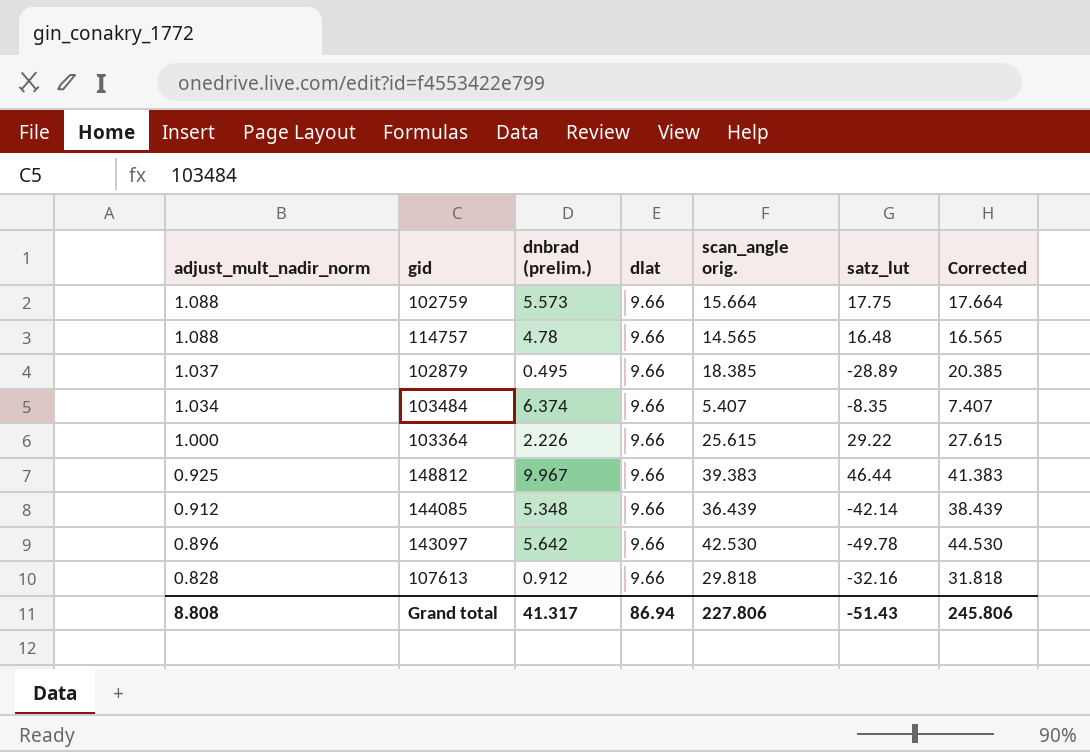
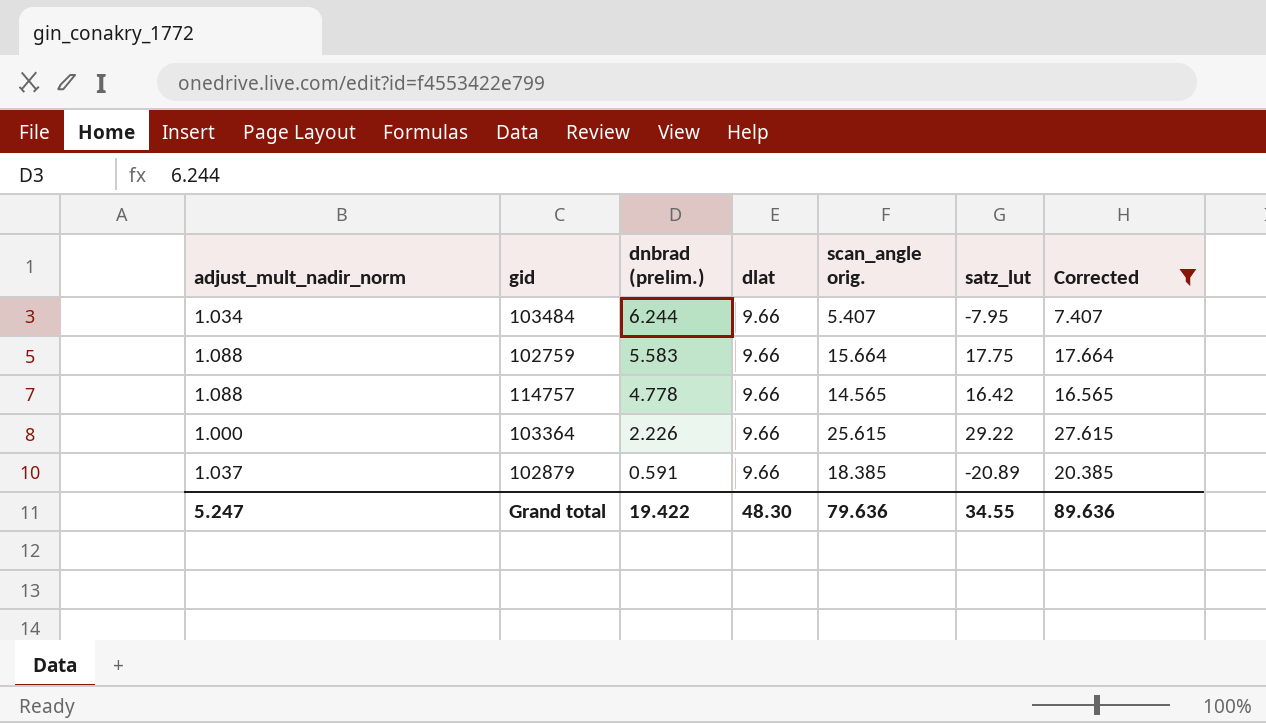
filter: none -> Corrected <= 27.615
row order: adjust_mult_nadir_norm descending -> dnbrad (prelim.) descending
103484 | dnbrad (prelim.): 6.374 -> 6.244
103484 | satz_lut: -8.35 -> -7.95
102759 | dnbrad (prelim.): 5.573 -> 5.583
114757 | dnbrad (prelim.): 4.78 -> 4.778
114757 | satz_lut: 16.48 -> 16.42
102879 | dnbrad (prelim.): 0.495 -> 0.591
102879 | satz_lut: -28.89 -> -20.89
Grand total | adjust_mult_nadir_norm: 8.808 -> 5.247
Grand total | dnbrad (prelim.): 41.317 -> 19.422
Grand total | dlat: 86.94 -> 48.30
Grand total | scan_angle orig.: 227.806 -> 79.636
Grand total | satz_lut: -51.43 -> 34.55
Grand total | Corrected: 245.806 -> 89.636

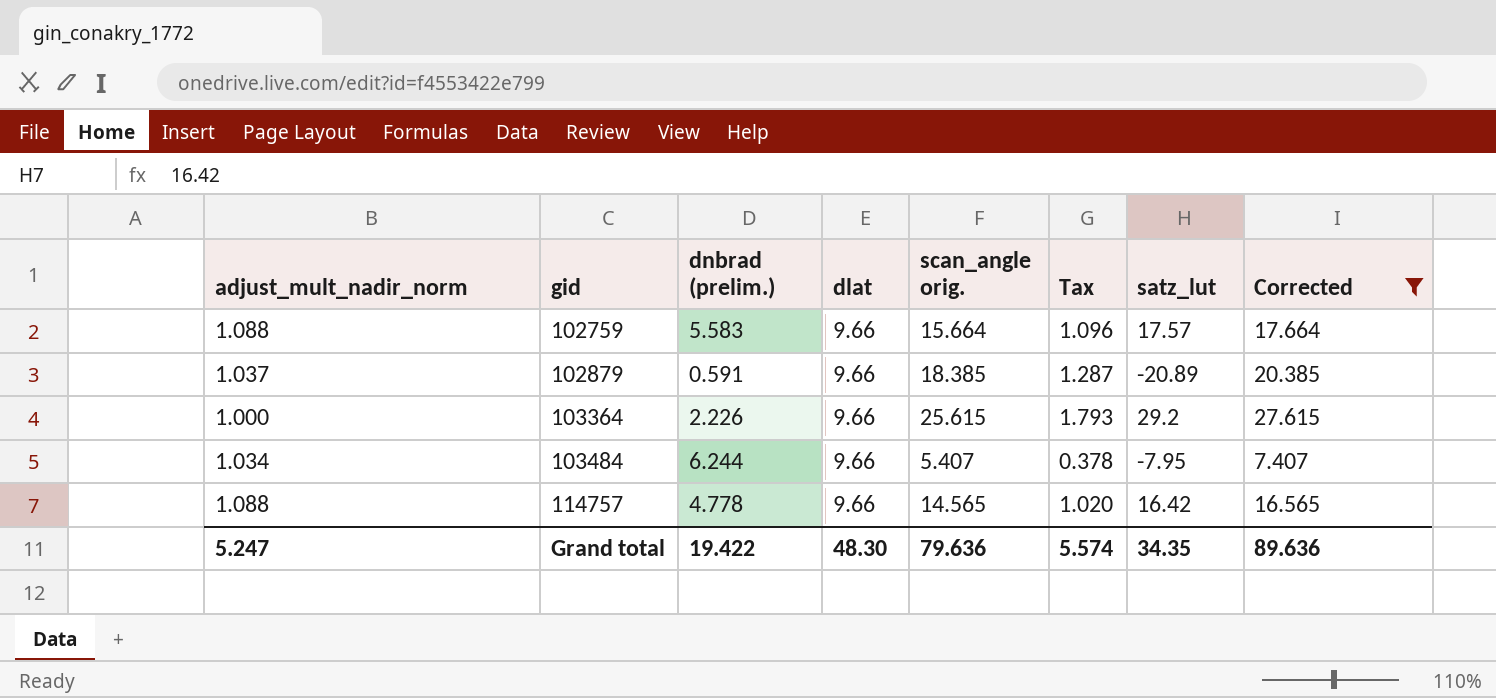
row order: dnbrad (prelim.) descending -> gid ascending
column Tax | formula: none -> [scan_angle orig.] * 0.07
102759 | satz_lut: 17.75 -> 17.57
103364 | satz_lut: 29.22 -> 29.2
Grand total | satz_lut: 34.55 -> 34.35

